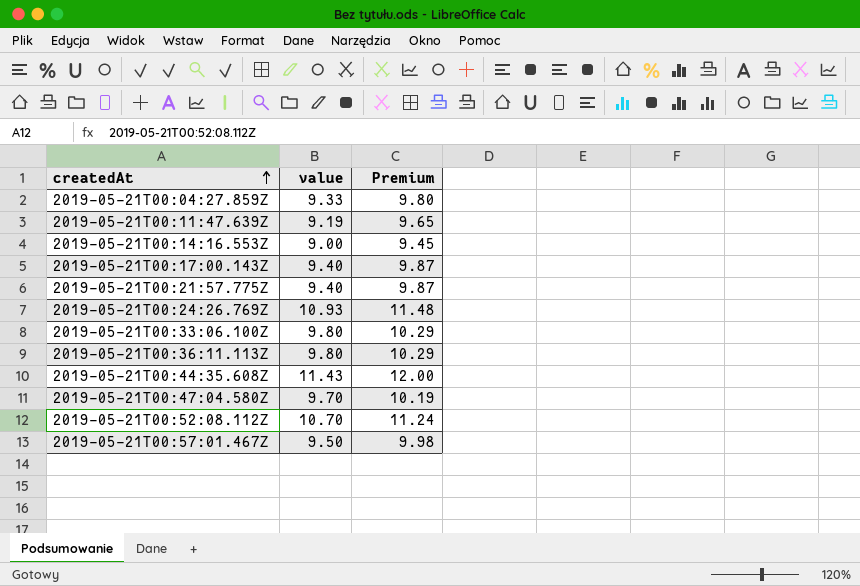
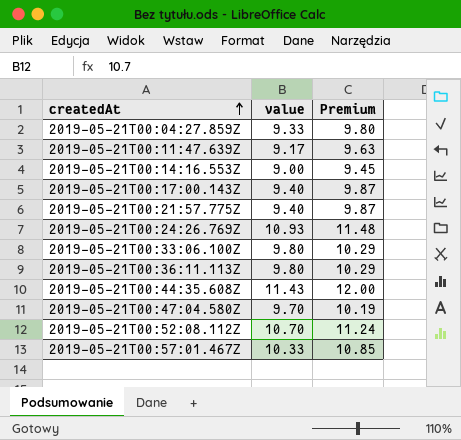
2019-05-21T00:11:47.639Z | value: 9.19 -> 9.17
2019-05-21T00:11:47.639Z | Premium: 9.65 -> 9.63
2019-05-21T00:57:01.467Z | value: 9.50 -> 10.33
2019-05-21T00:57:01.467Z | Premium: 9.98 -> 10.85

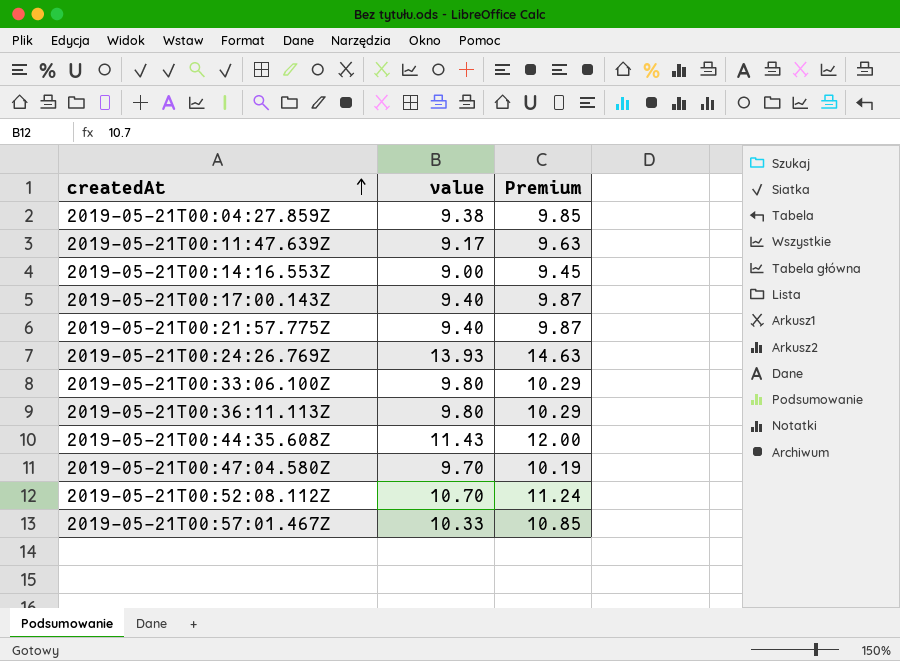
2019-05-21T00:04:27.859Z | value: 9.33 -> 9.38
2019-05-21T00:04:27.859Z | Premium: 9.80 -> 9.85
2019-05-21T00:24:26.769Z | value: 10.93 -> 13.93
2019-05-21T00:24:26.769Z | Premium: 11.48 -> 14.63

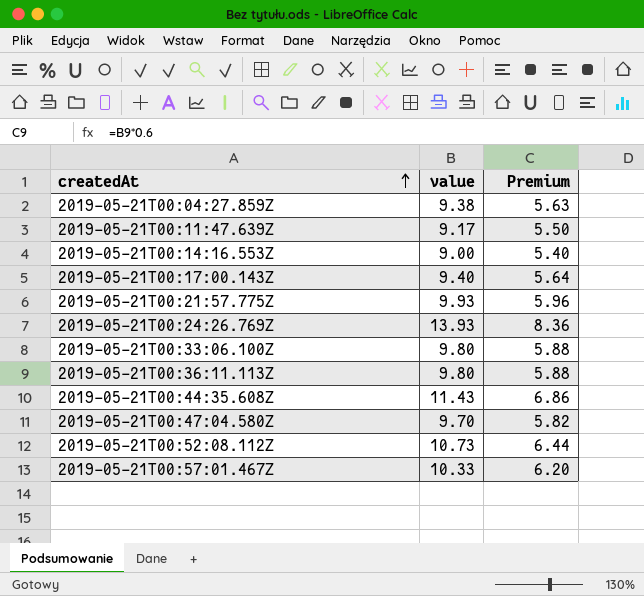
column Premium | formula: [value] * 1.05 -> [value] * 0.6
2019-05-21T00:21:57.775Z | value: 9.40 -> 9.93
2019-05-21T00:52:08.112Z | value: 10.70 -> 10.73

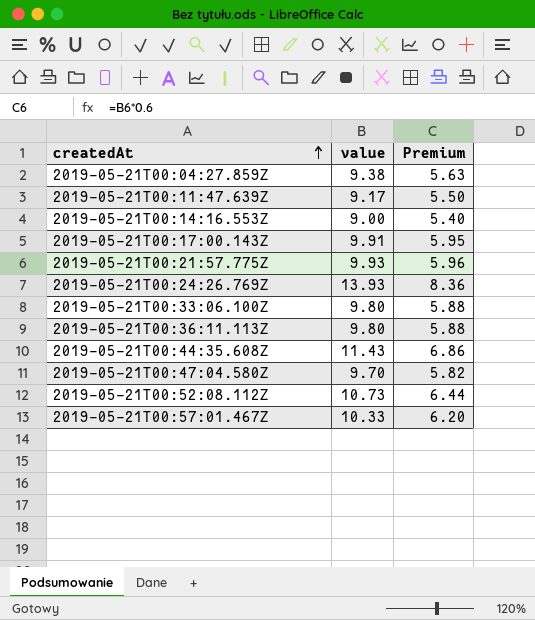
2019-05-21T00:17:00.143Z | value: 9.40 -> 9.91
2019-05-21T00:17:00.143Z | Premium: 5.64 -> 5.95

